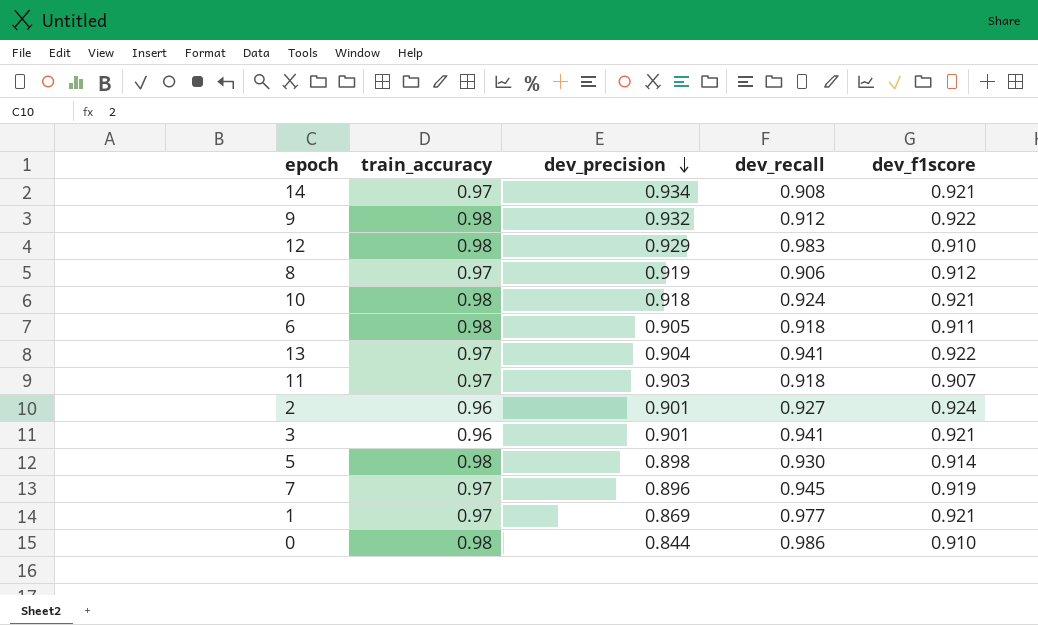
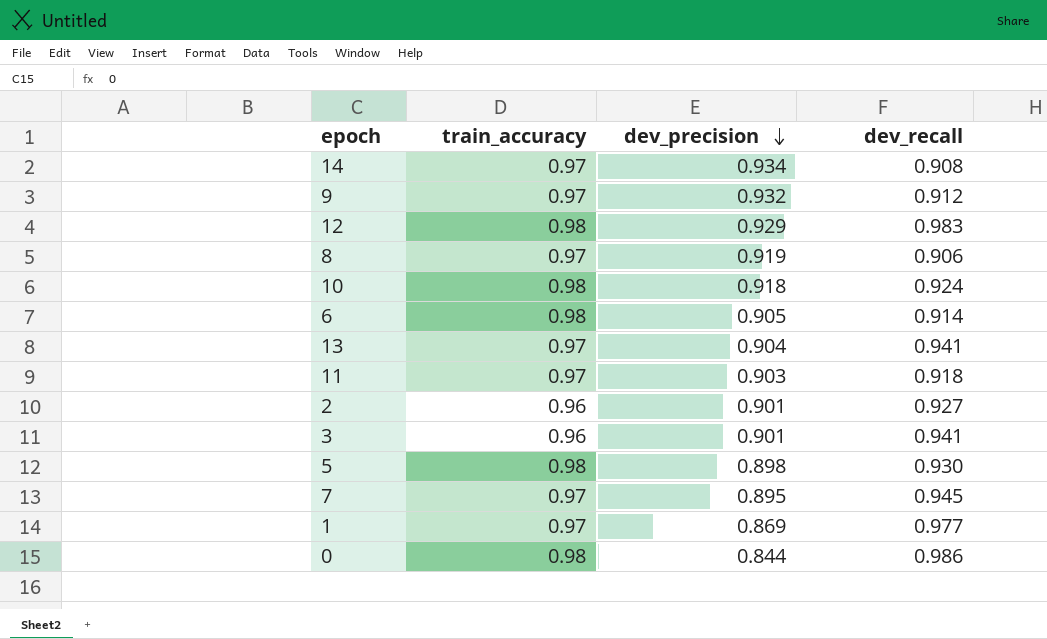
column dev_f1score | position: 5 -> none
9 | train_accuracy: 0.98 -> 0.97
6 | dev_recall: 0.918 -> 0.914
7 | dev_precision: 0.896 -> 0.895

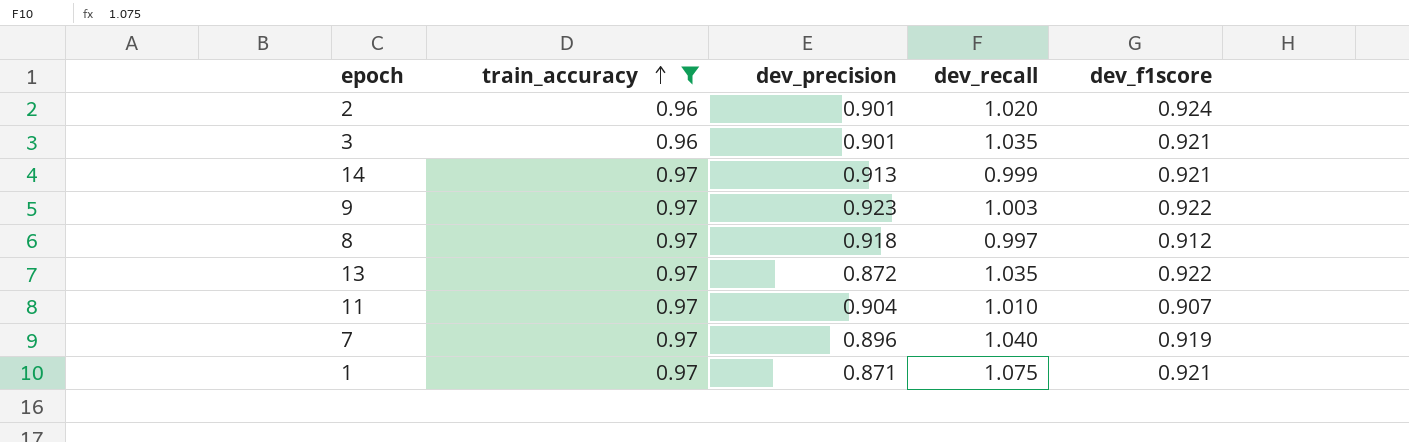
filter: none -> train_accuracy != 0.98
row order: dev_precision descending -> train_accuracy ascending
column dev_f1score | position: none -> 5
2 | dev_recall: 0.927 -> 1.020
3 | dev_recall: 0.941 -> 1.035
14 | dev_precision: 0.934 -> 0.913
14 | dev_recall: 0.908 -> 0.999
9 | dev_precision: 0.932 -> 0.923
9 | dev_recall: 0.912 -> 1.003
8 | dev_precision: 0.919 -> 0.918
8 | dev_recall: 0.906 -> 0.997
13 | dev_precision: 0.904 -> 0.872
13 | dev_recall: 0.941 -> 1.035
11 | dev_precision: 0.903 -> 0.904
11 | dev_recall: 0.918 -> 1.010
7 | dev_precision: 0.895 -> 0.896
7 | dev_recall: 0.945 -> 1.040
1 | dev_precision: 0.869 -> 0.871
1 | dev_recall: 0.977 -> 1.075

